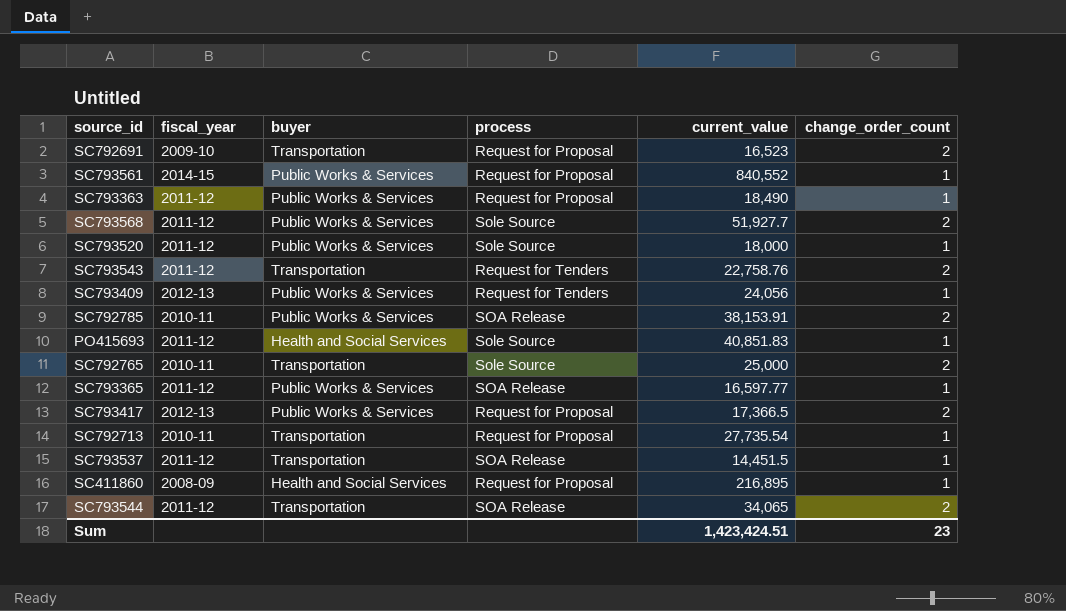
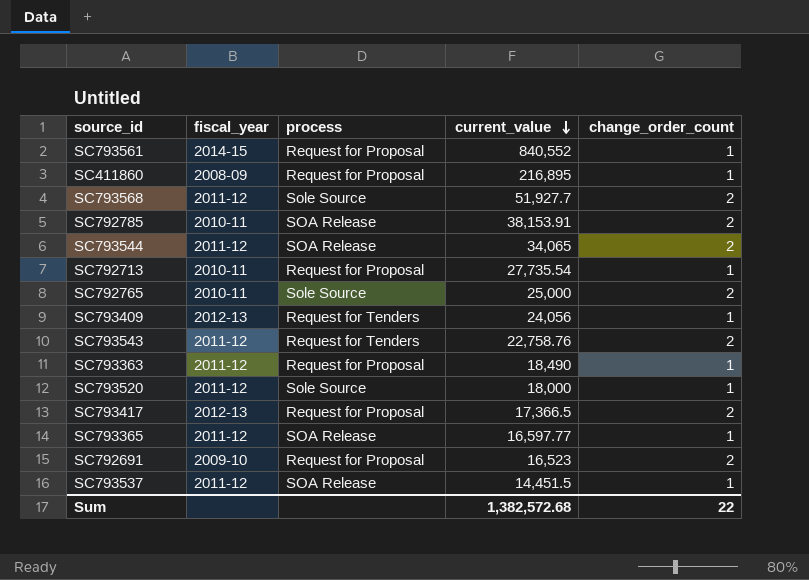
row order: none -> current_value descending
column buyer | position: 3 -> none
row PO415693: 2011-12 | Health and Social Services | Sole Source | 40,851.83 | 1 -> none
Sum | current_value: 1,423,424.51 -> 1,382,572.68
Sum | change_order_count: 23 -> 22

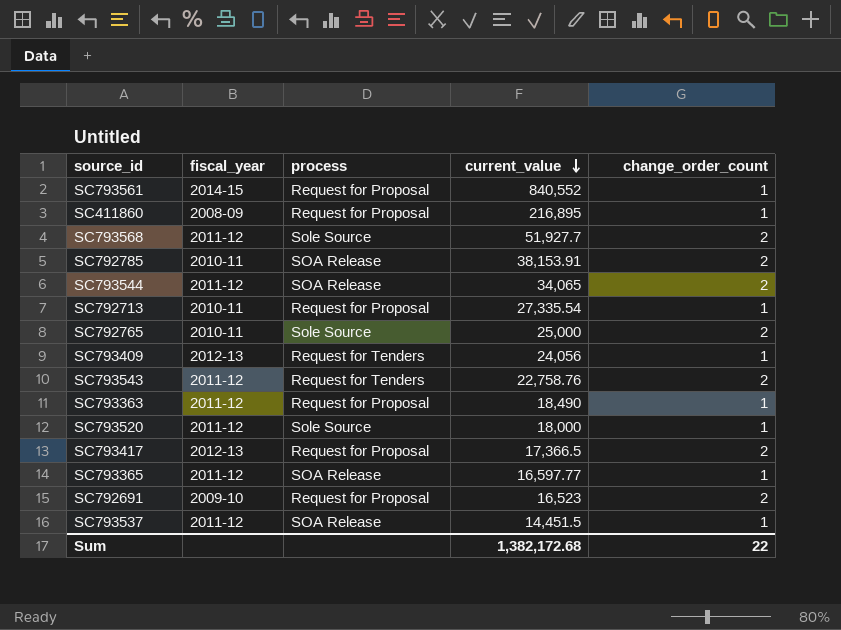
SC792713 | current_value: 27,735.54 -> 27,335.54
Sum | current_value: 1,382,572.68 -> 1,382,172.68

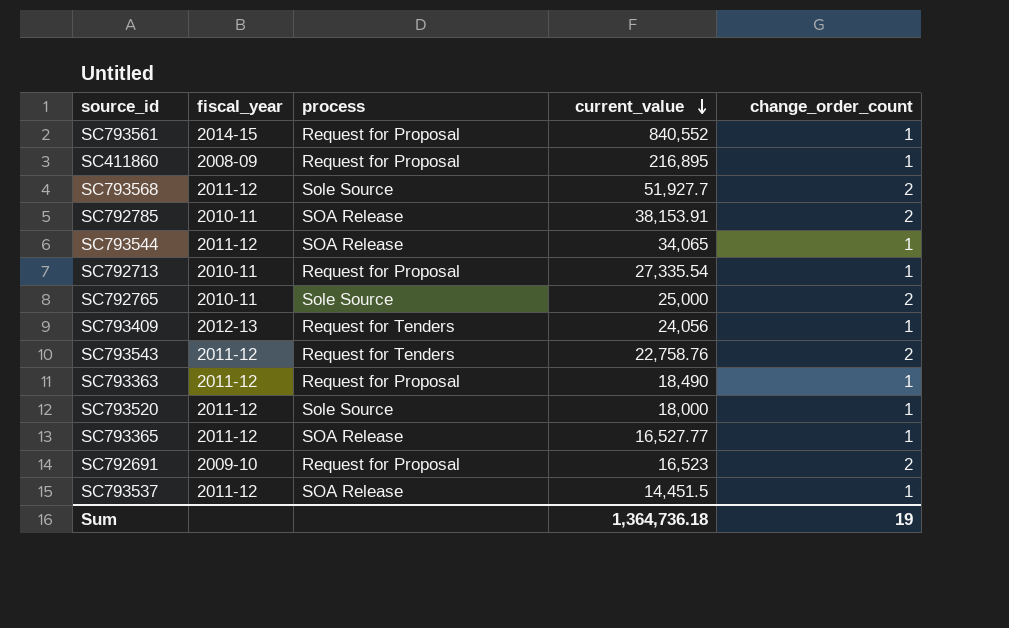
row SC793417: 2012-13 | Request for Proposal | 17,366.5 | 2 -> none
SC793544 | change_order_count: 2 -> 1
SC793365 | current_value: 16,597.77 -> 16,527.77
Sum | current_value: 1,382,172.68 -> 1,364,736.18
Sum | change_order_count: 22 -> 19

